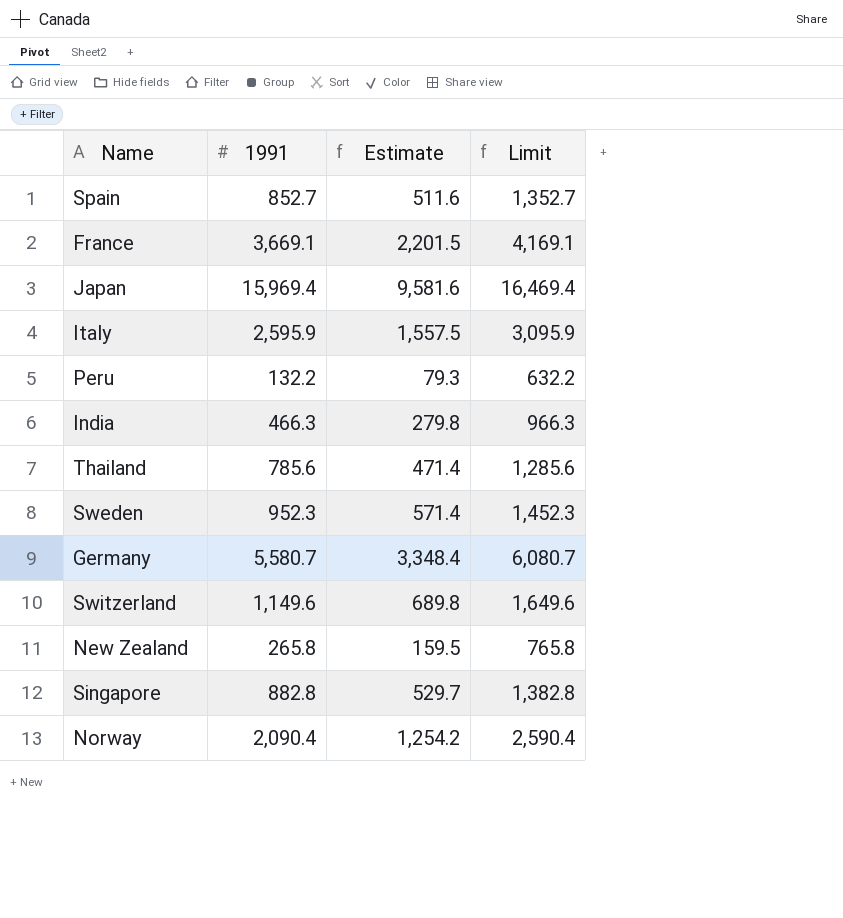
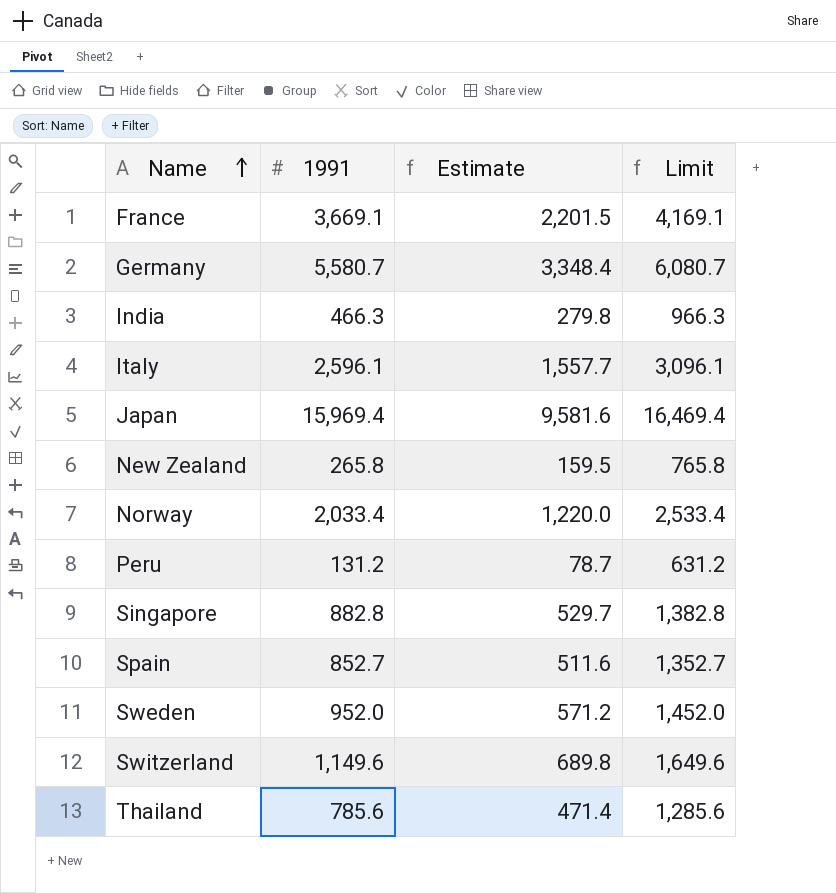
row order: none -> Name ascending
Italy | 1991: 2,595.9 -> 2,596.1
Italy | Estimate: 1,557.5 -> 1,557.7
Italy | Limit: 3,095.9 -> 3,096.1
Norway | 1991: 2,090.4 -> 2,033.4
Norway | Estimate: 1,254.2 -> 1,220.0
Norway | Limit: 2,590.4 -> 2,533.4
Peru | 1991: 132.2 -> 131.2
Peru | Estimate: 79.3 -> 78.7
Peru | Limit: 632.2 -> 631.2
Sweden | 1991: 952.3 -> 952.0
Sweden | Estimate: 571.4 -> 571.2
Sweden | Limit: 1,452.3 -> 1,452.0

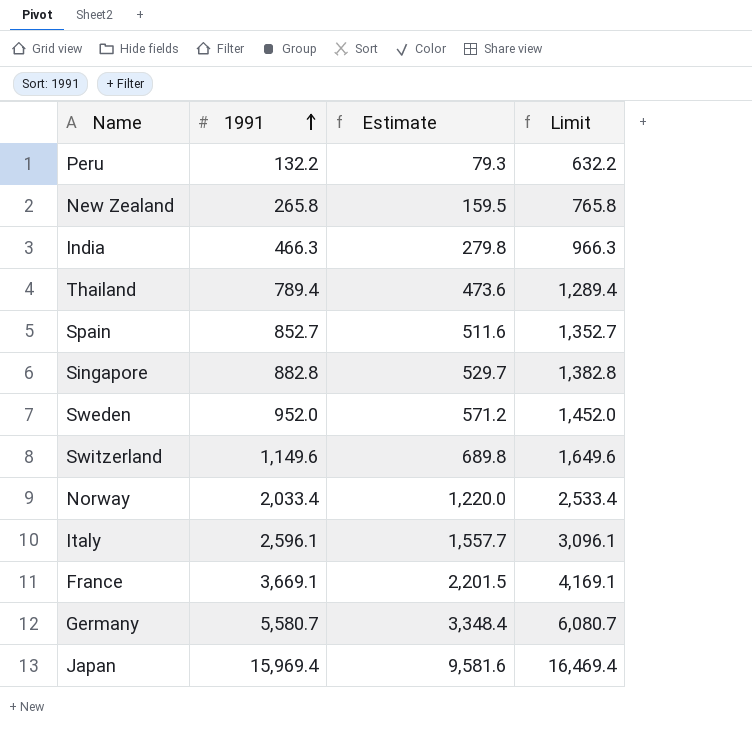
row order: Name ascending -> 1991 ascending
Peru | 1991: 131.2 -> 132.2
Peru | Estimate: 78.7 -> 79.3
Peru | Limit: 631.2 -> 632.2
Thailand | 1991: 785.6 -> 789.4
Thailand | Estimate: 471.4 -> 473.6
Thailand | Limit: 1,285.6 -> 1,289.4

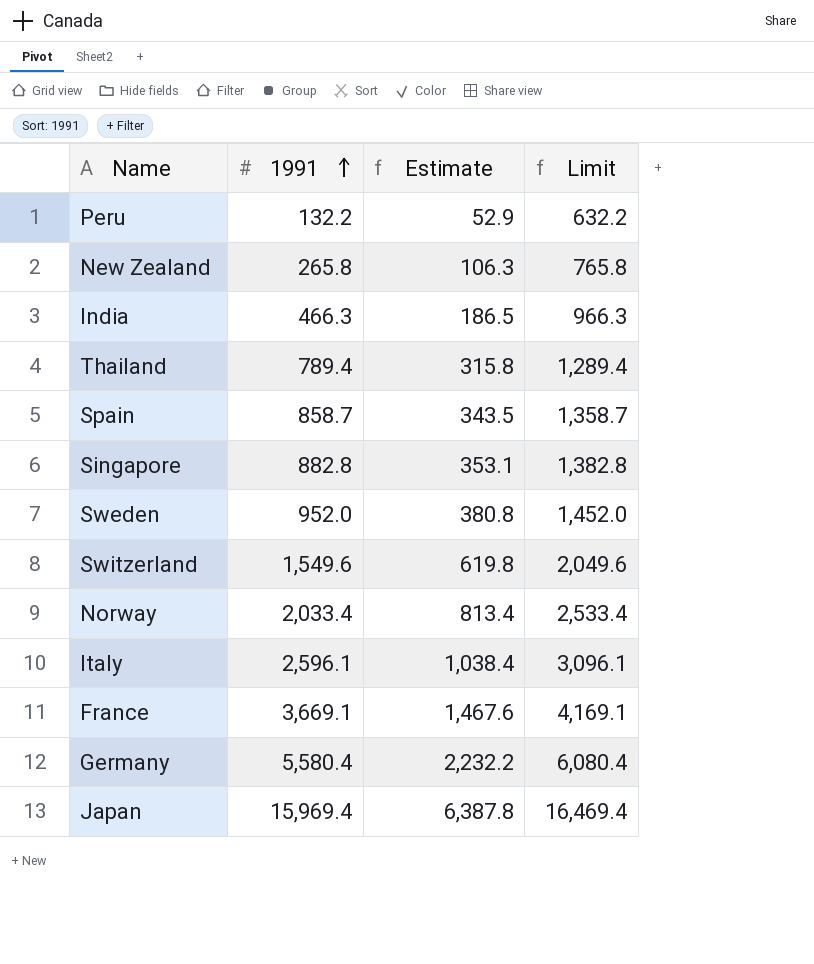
column Estimate | formula: [1991] * 0.6 -> [1991] * 0.4
Spain | 1991: 852.7 -> 858.7
Spain | Limit: 1,352.7 -> 1,358.7
Switzerland | 1991: 1,149.6 -> 1,549.6
Switzerland | Limit: 1,649.6 -> 2,049.6
Germany | 1991: 5,580.7 -> 5,580.4
Germany | Limit: 6,080.7 -> 6,080.4

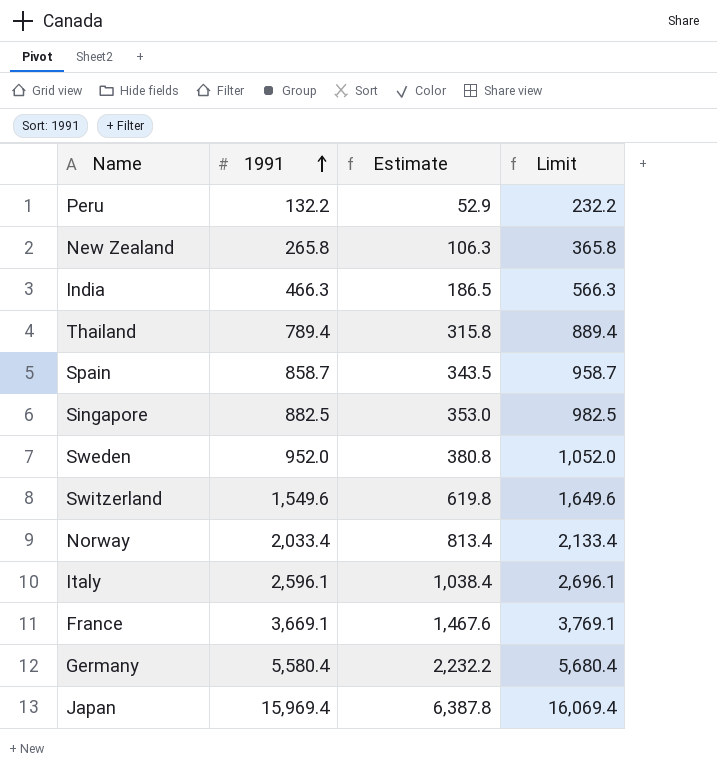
column Limit | formula: [1991] + 500 -> [1991] + 100
Singapore | 1991: 882.8 -> 882.5
Singapore | Estimate: 353.1 -> 353.0

